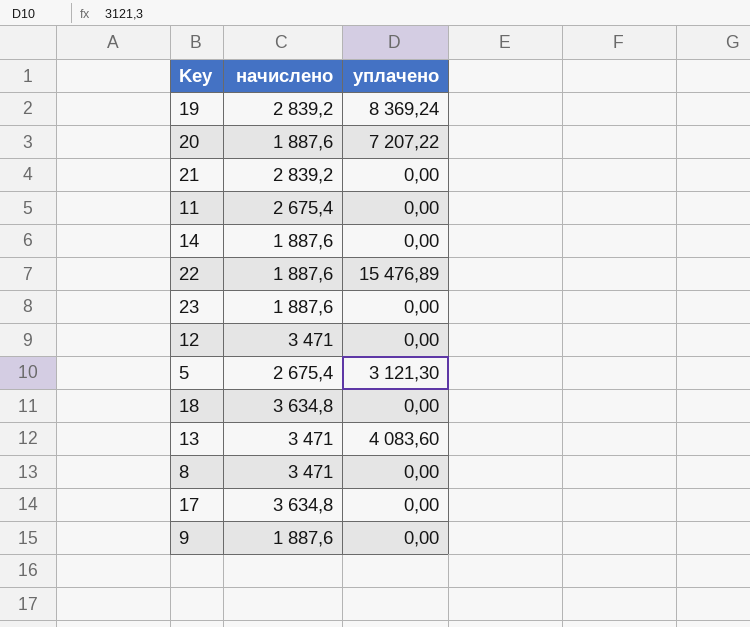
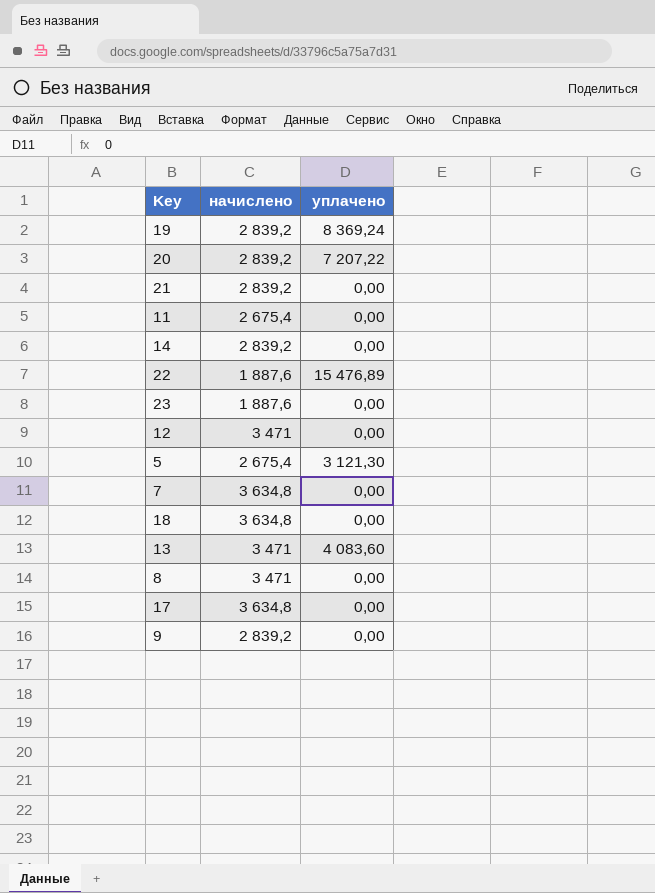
20 | начислено: 1 887,6 -> 2 839,2
14 | начислено: 1 887,6 -> 2 839,2
row 7: none -> 3 634,8 | 0,00
9 | начислено: 1 887,6 -> 2 839,2

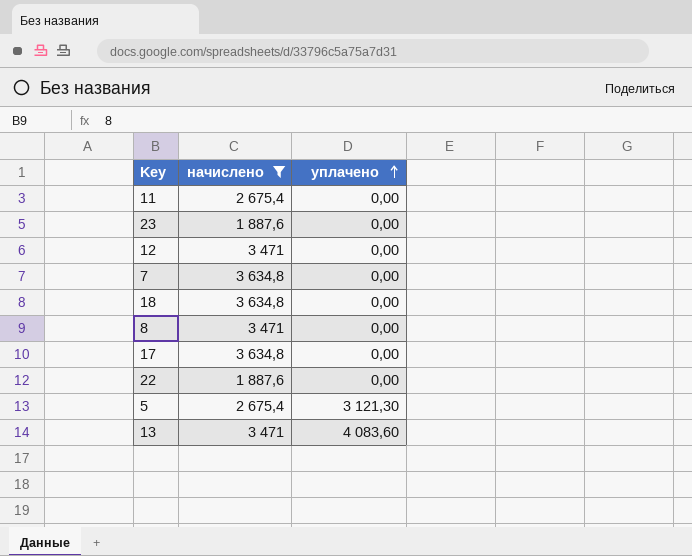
filter: none -> начислено != 2 839,2
row order: none -> уплачено ascending
22 | уплачено: 15 476,89 -> 0,00

